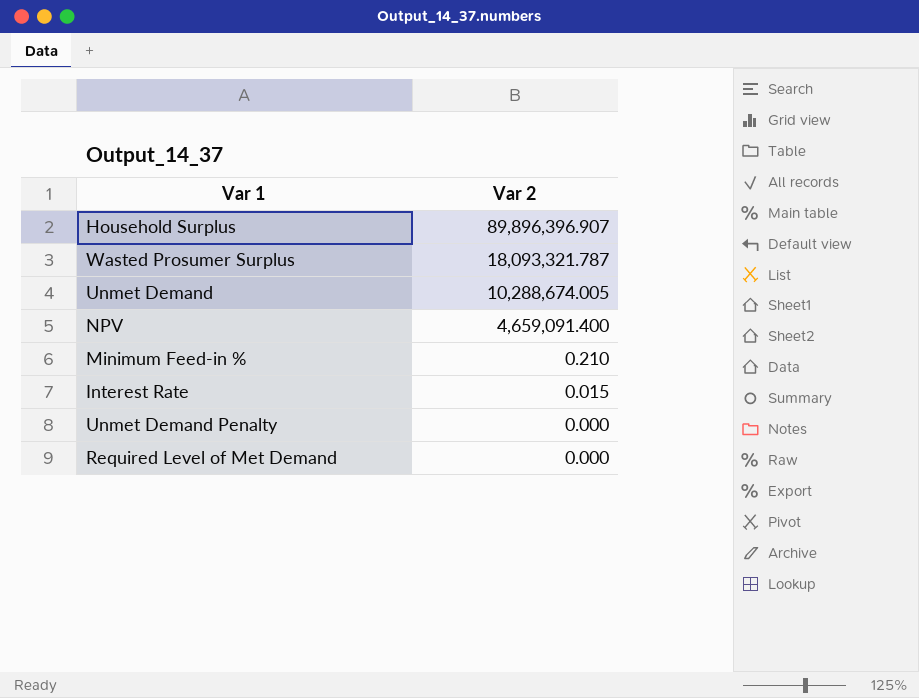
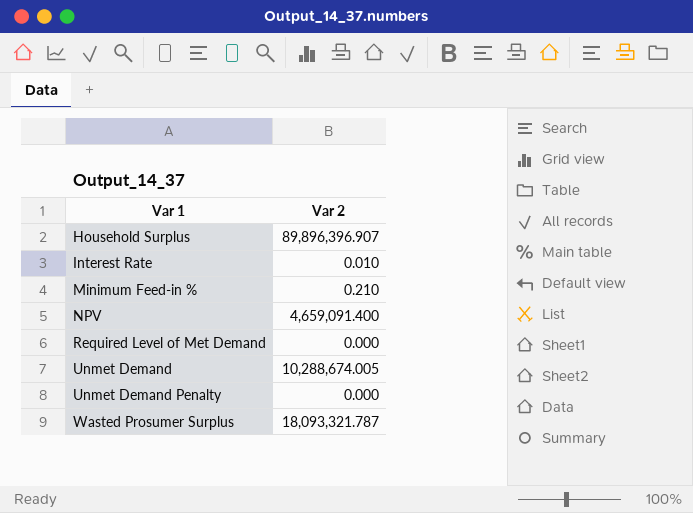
row order: Var 2 descending -> Var 1 ascending
Interest Rate | Var 2: 0.015 -> 0.010

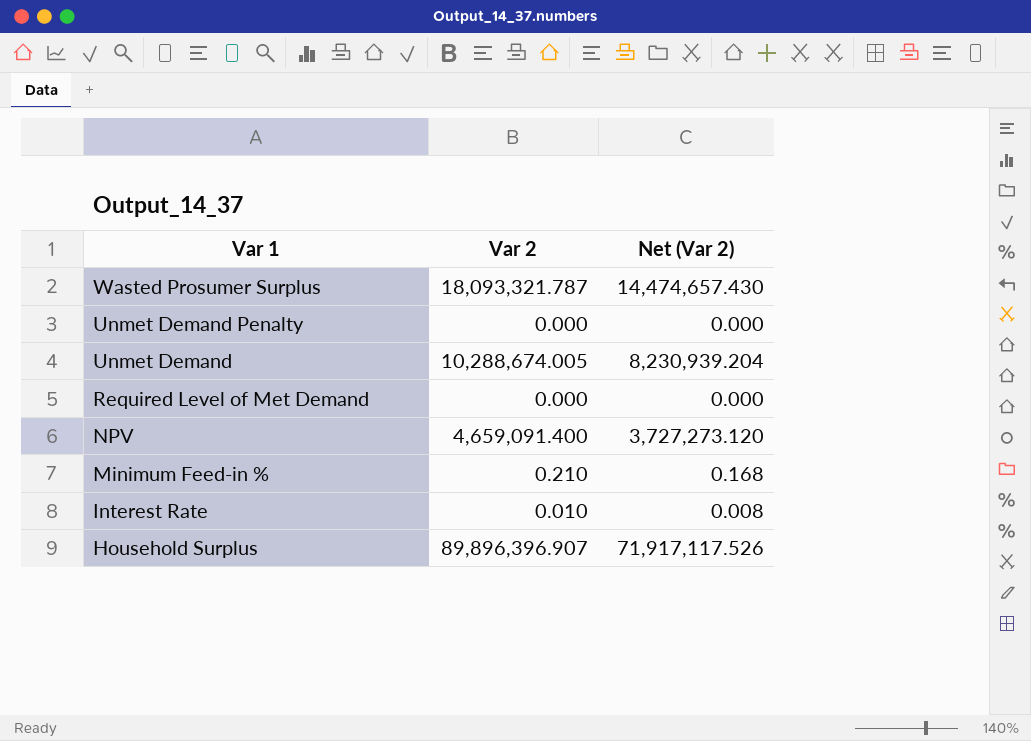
row order: Var 1 ascending -> Var 1 descending
column Net (Var 2) | formula: none -> [Var 2] * 0.8

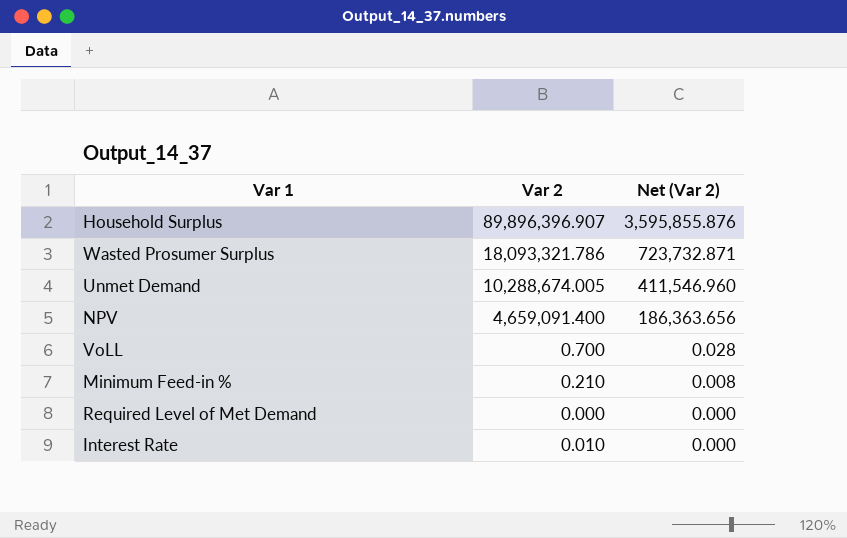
row order: Var 1 descending -> Net (Var 2) descending
column Net (Var 2) | formula: [Var 2] * 0.8 -> [Var 2] * 0.04
row Unmet Demand Penalty: 0.000 | 0.000 -> none
Wasted Prosumer Surplus | Var 2: 18,093,321.787 -> 18,093,321.786
row VoLL: none -> 0.700 | 0.028

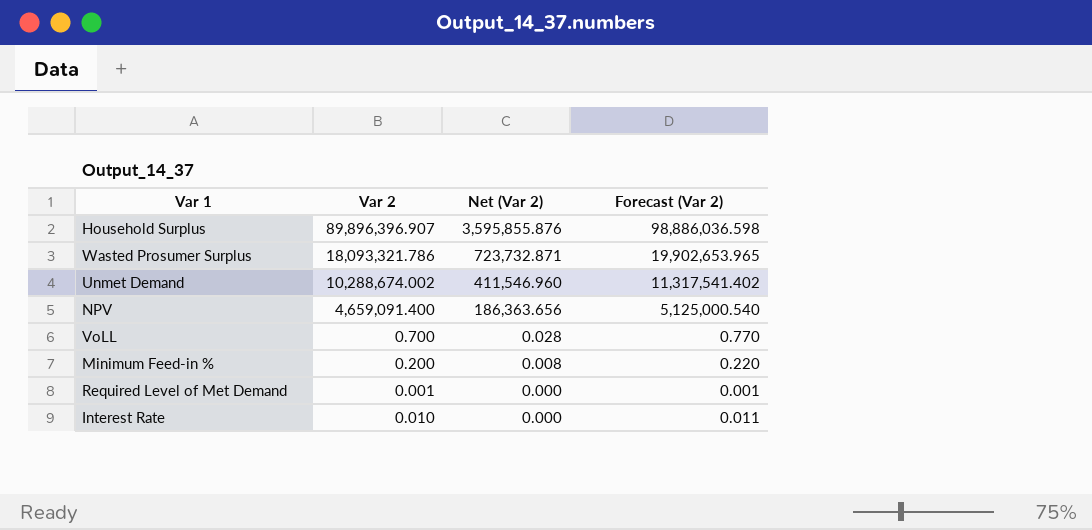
column Forecast (Var 2) | formula: none -> [Var 2] * 1.1
Unmet Demand | Var 2: 10,288,674.005 -> 10,288,674.002
Minimum Feed-in % | Var 2: 0.210 -> 0.200
Required Level of Met Demand | Var 2: 0.000 -> 0.001

